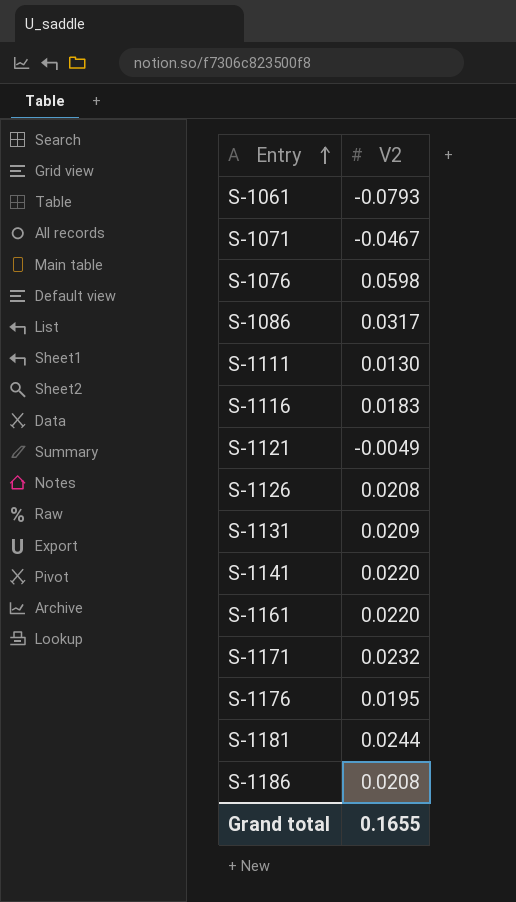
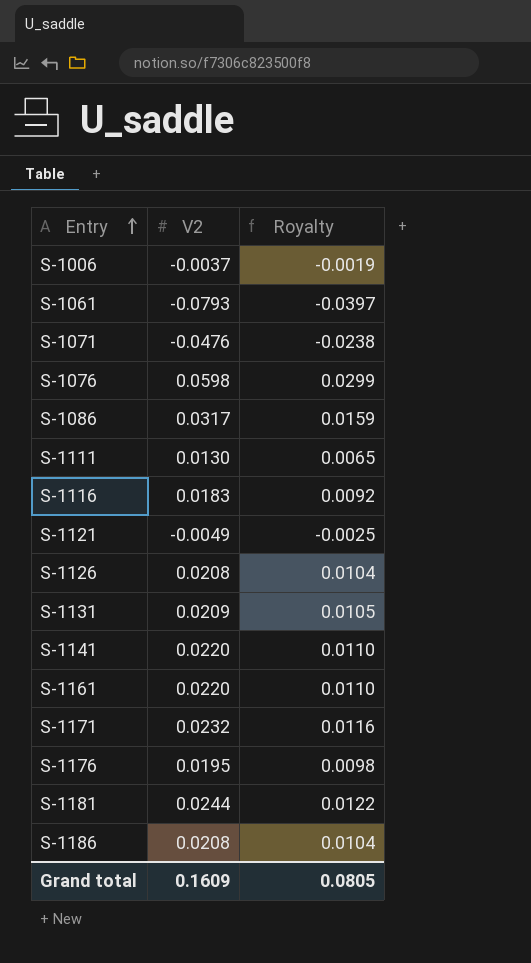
column Royalty | formula: none -> [V2] * 0.5
row S-1006: none -> -0.0037 | -0.0019
S-1071 | V2: -0.0467 -> -0.0476
Grand total | V2: 0.1655 -> 0.1609

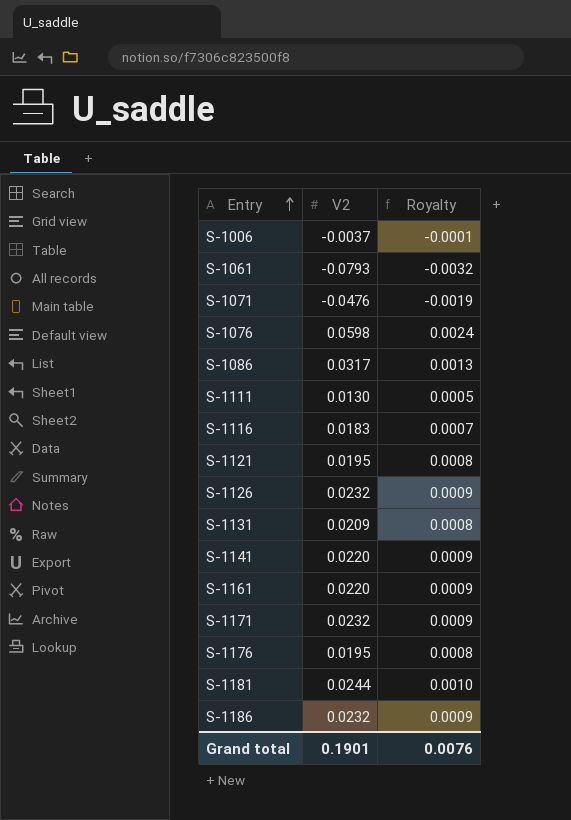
column Royalty | formula: [V2] * 0.5 -> [V2] * 0.04
S-1121 | V2: -0.0049 -> 0.0195
S-1126 | V2: 0.0208 -> 0.0232
S-1186 | V2: 0.0208 -> 0.0232
Grand total | V2: 0.1609 -> 0.1901
Grand total | Royalty: 0.0805 -> 0.0076

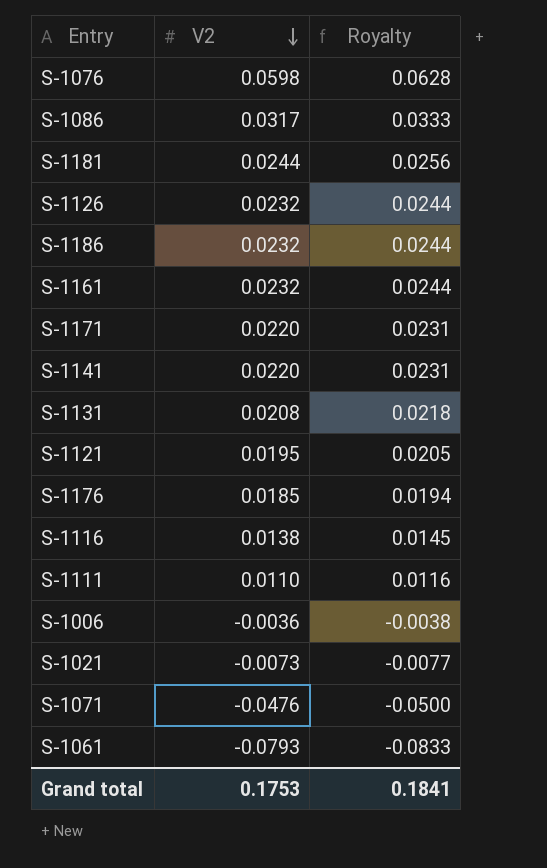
row order: Entry ascending -> V2 descending
column Royalty | formula: [V2] * 0.04 -> [V2] * 1.05
S-1161 | V2: 0.0220 -> 0.0232
S-1171 | V2: 0.0232 -> 0.0220
S-1131 | V2: 0.0209 -> 0.0208
S-1176 | V2: 0.0195 -> 0.0185
S-1116 | V2: 0.0183 -> 0.0138
S-1111 | V2: 0.0130 -> 0.0110
S-1006 | V2: -0.0037 -> -0.0036
row S-1021: none -> -0.0073 | -0.0077
Grand total | V2: 0.1901 -> 0.1753
Grand total | Royalty: 0.0076 -> 0.1841

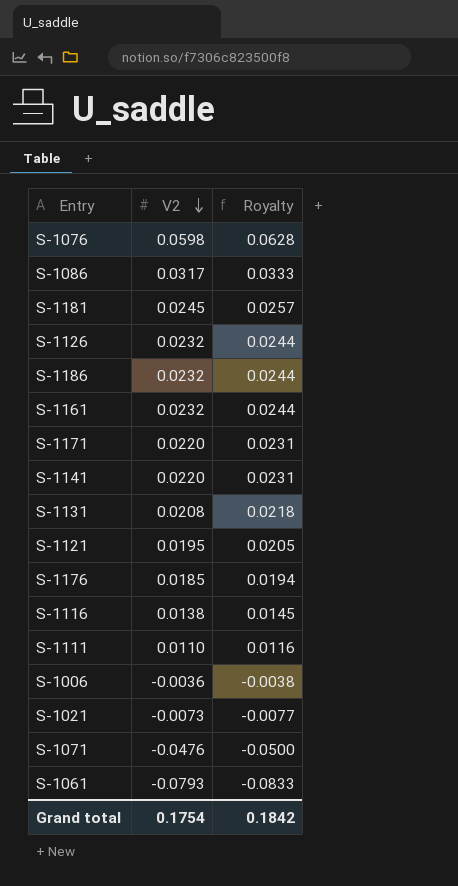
S-1181 | V2: 0.0244 -> 0.0245
S-1181 | Royalty: 0.0256 -> 0.0257
Grand total | V2: 0.1753 -> 0.1754
Grand total | Royalty: 0.1841 -> 0.1842

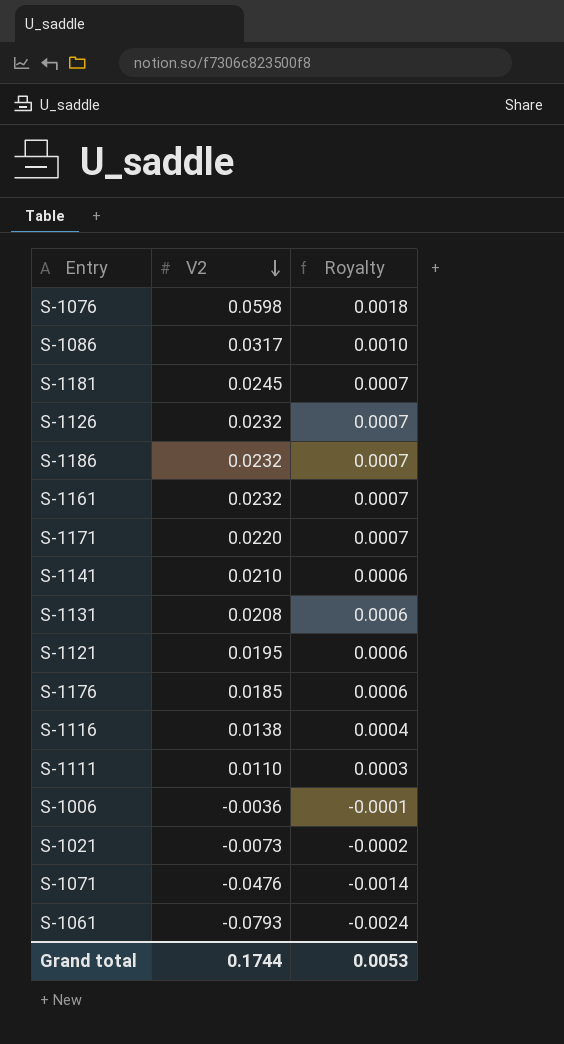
column Royalty | formula: [V2] * 1.05 -> [V2] * 0.03
S-1141 | V2: 0.0220 -> 0.0210
Grand total | V2: 0.1754 -> 0.1744
Grand total | Royalty: 0.1842 -> 0.0053

